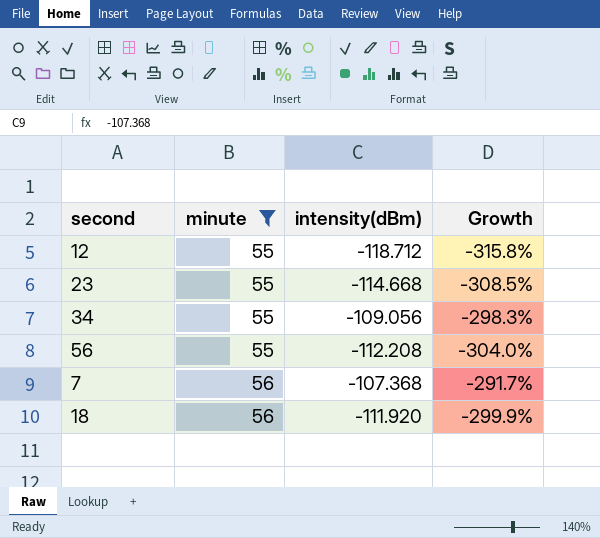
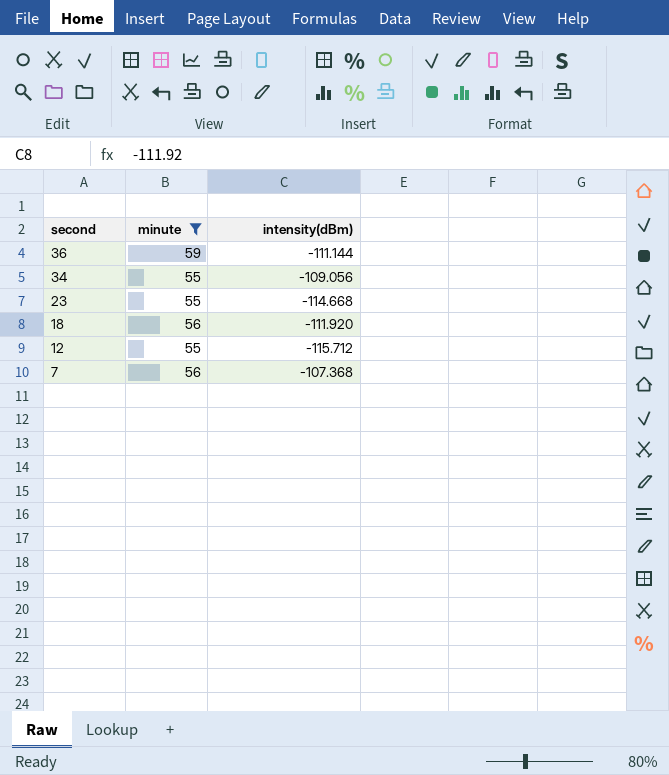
row order: minute ascending -> second descending
column Growth | formula: ([intensity(dBm)] - [minute]) / [minute] -> none
row 56: 55 | -112.208 | -304.0% -> none
row 36: none -> 59 | -111.144
12 | intensity(dBm): -118.712 -> -115.712

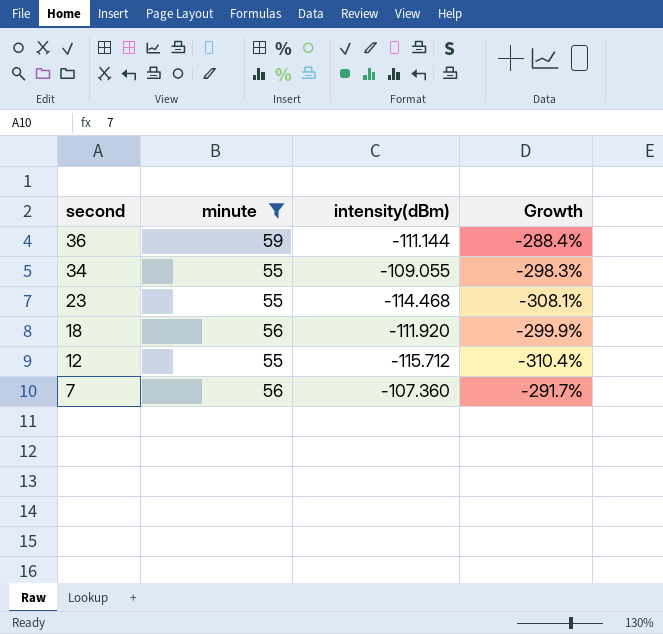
column Growth | formula: none -> ([intensity(dBm)] - [minute]) / [minute]
34 | intensity(dBm): -109.056 -> -109.055
23 | intensity(dBm): -114.668 -> -114.468
7 | intensity(dBm): -107.368 -> -107.360

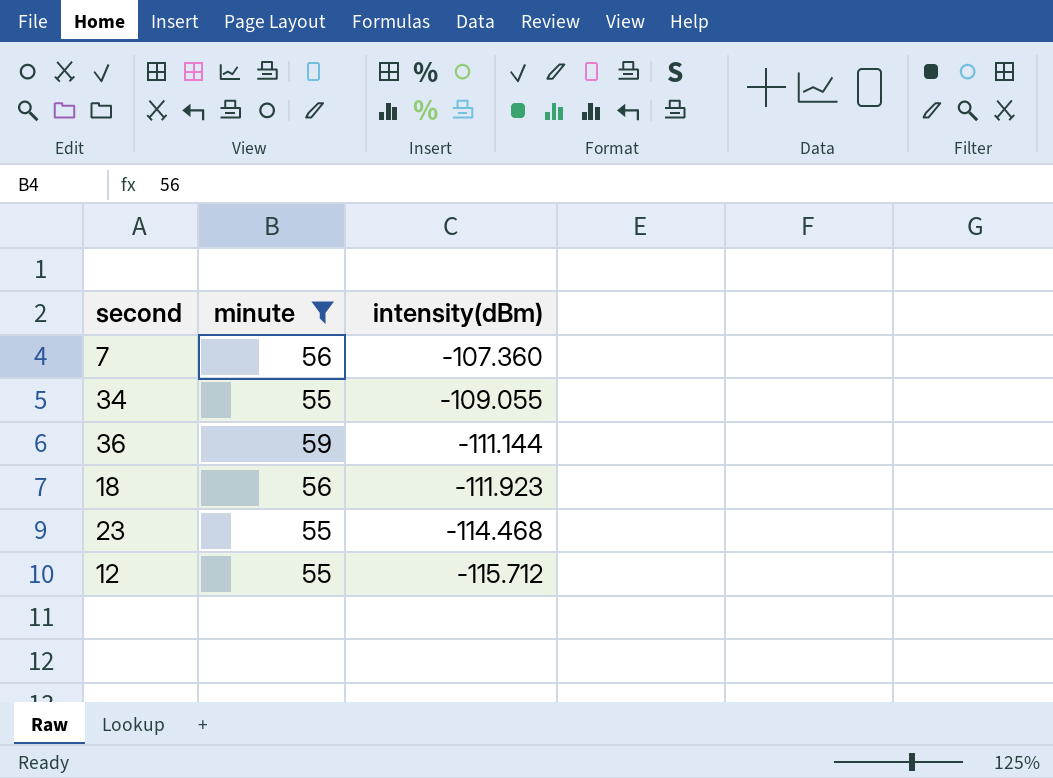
row order: second descending -> intensity(dBm) descending
column Growth | formula: ([intensity(dBm)] - [minute]) / [minute] -> none
18 | intensity(dBm): -111.920 -> -111.923

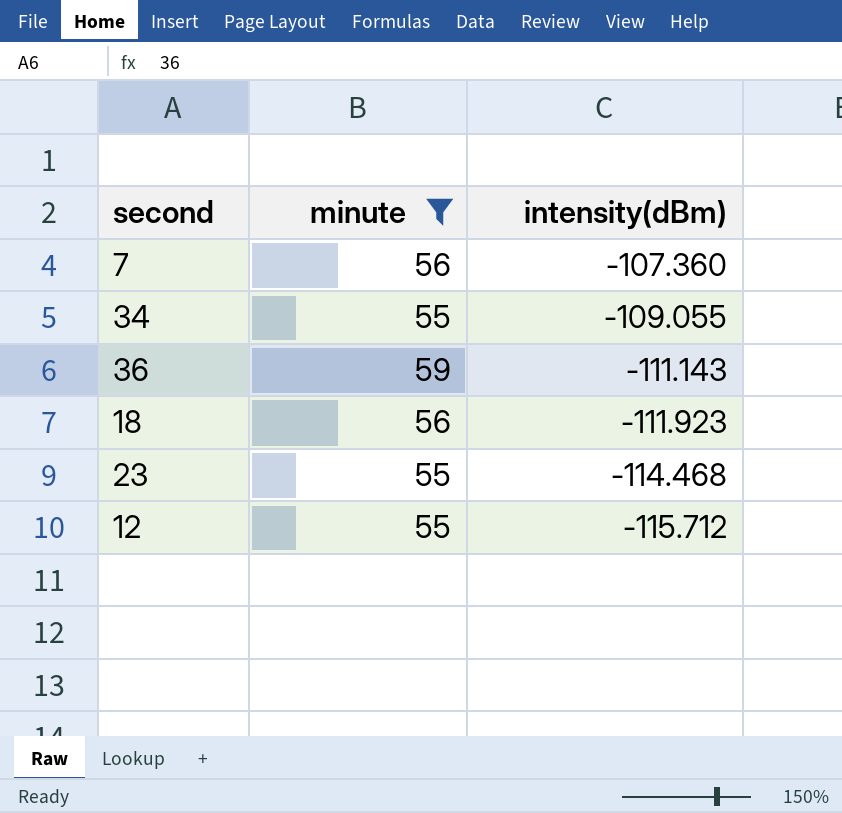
36 | intensity(dBm): -111.144 -> -111.143

